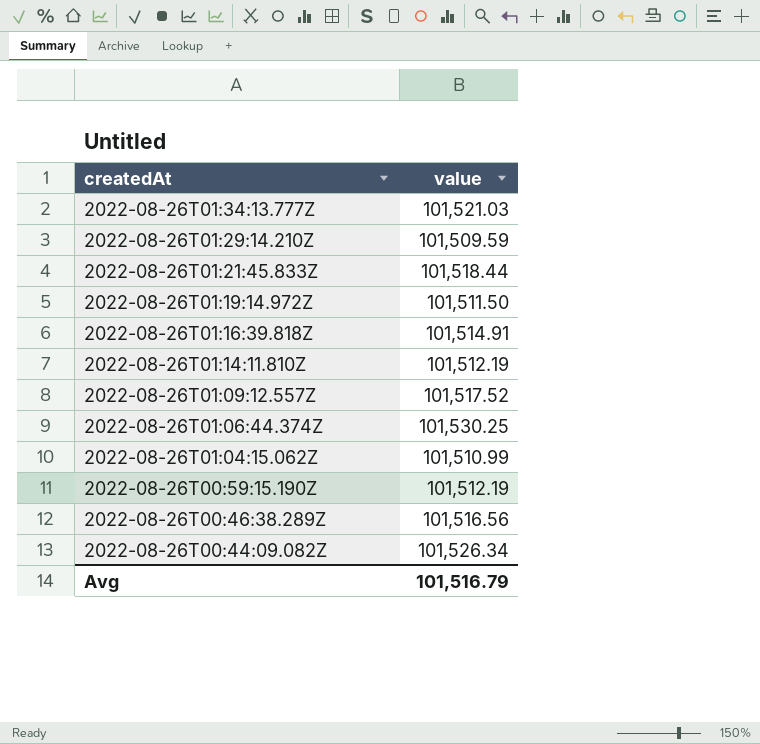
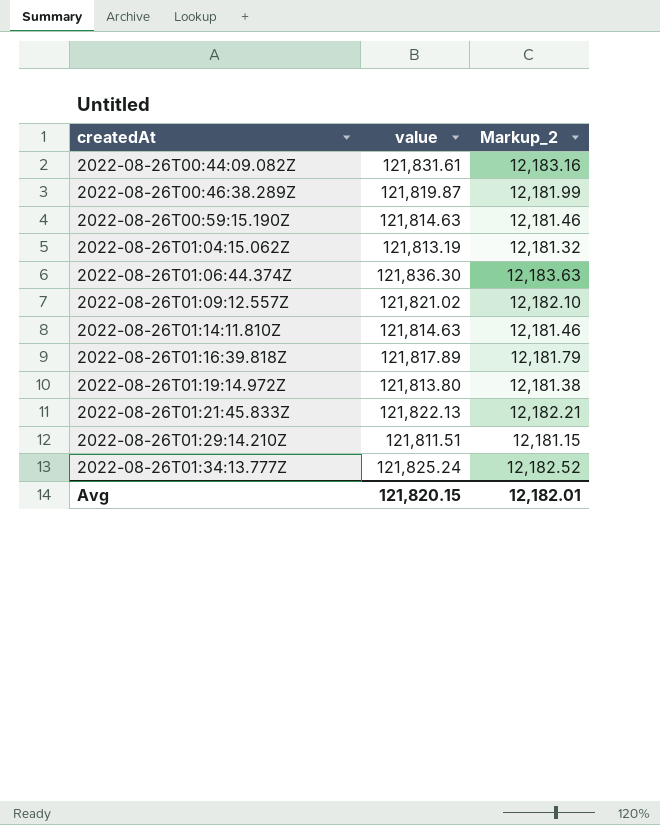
row order: createdAt descending -> createdAt ascending
column Markup_2 | formula: none -> [value] * 0.1
2022-08-26T00:44:09.082Z | value: 101,526.34 -> 121,831.61
2022-08-26T00:46:38.289Z | value: 101,516.56 -> 121,819.87
2022-08-26T00:59:15.190Z | value: 101,512.19 -> 121,814.63
2022-08-26T01:04:15.062Z | value: 101,510.99 -> 121,813.19
2022-08-26T01:06:44.374Z | value: 101,530.25 -> 121,836.30
2022-08-26T01:09:12.557Z | value: 101,517.52 -> 121,821.02
2022-08-26T01:14:11.810Z | value: 101,512.19 -> 121,814.63
2022-08-26T01:16:39.818Z | value: 101,514.91 -> 121,817.89
2022-08-26T01:19:14.972Z | value: 101,511.50 -> 121,813.80
2022-08-26T01:21:45.833Z | value: 101,518.44 -> 121,822.13
2022-08-26T01:29:14.210Z | value: 101,509.59 -> 121,811.51
2022-08-26T01:34:13.777Z | value: 101,521.03 -> 121,825.24
Avg | value: 101,516.79 -> 121,820.15

